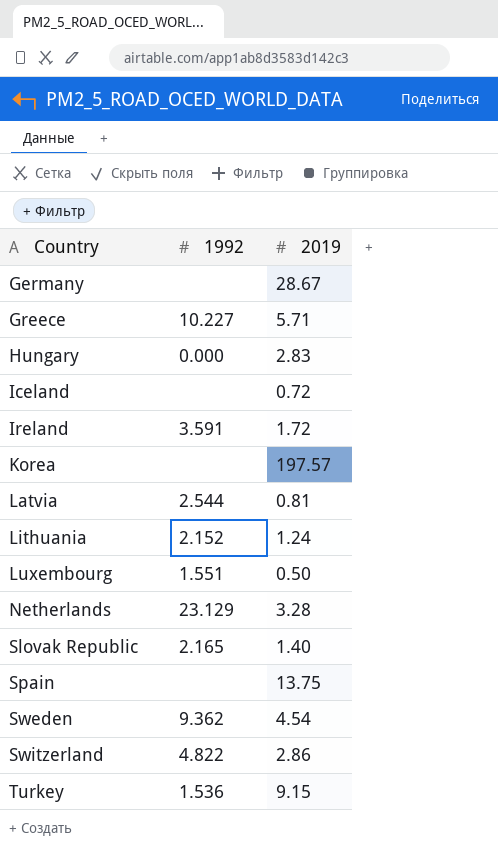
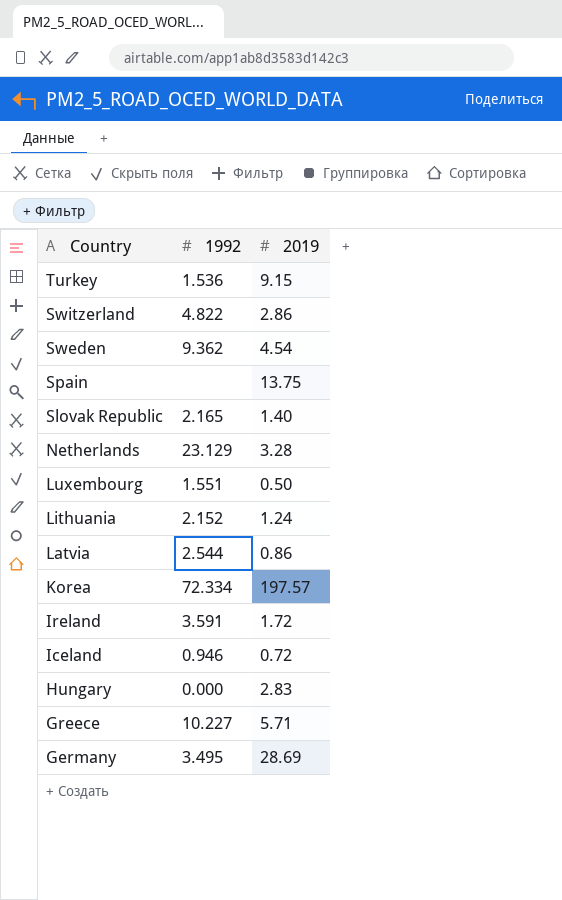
row order: Country ascending -> Country descending
Latvia | 2019: 0.81 -> 0.86
Korea | 1992: none -> 72.334
Iceland | 1992: none -> 0.946
Germany | 1992: none -> 3.495
Germany | 2019: 28.67 -> 28.69

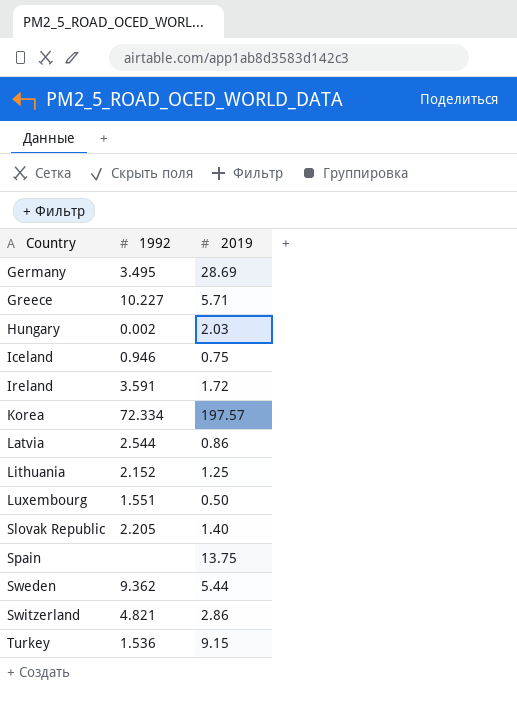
row order: Country descending -> Country ascending
row Netherlands: 23.129 | 3.28 -> none
Hungary | 1992: 0.000 -> 0.002
Hungary | 2019: 2.83 -> 2.03
Iceland | 2019: 0.72 -> 0.75
Lithuania | 2019: 1.24 -> 1.25
Slovak Republic | 1992: 2.165 -> 2.205
Sweden | 2019: 4.54 -> 5.44
Switzerland | 1992: 4.822 -> 4.821

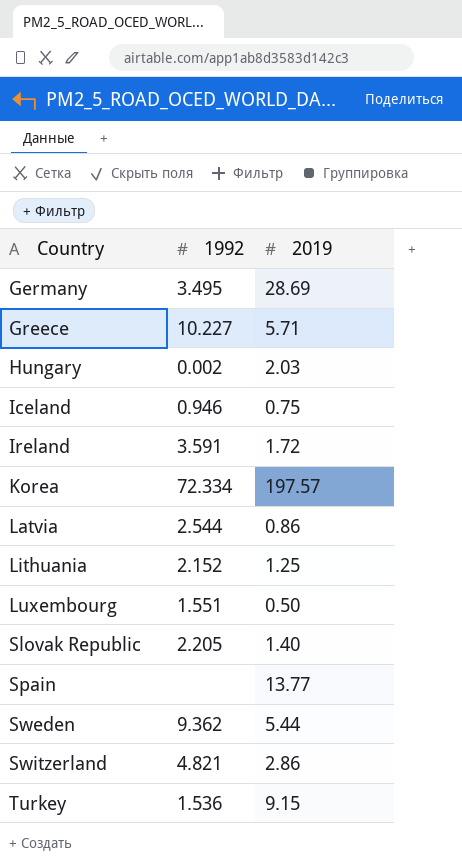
Spain | 2019: 13.75 -> 13.77

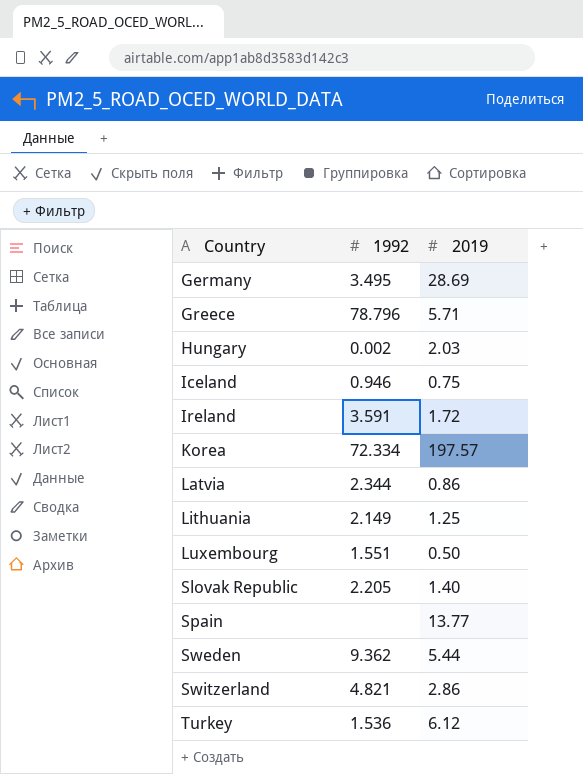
Greece | 1992: 10.227 -> 78.796
Latvia | 1992: 2.544 -> 2.344
Lithuania | 1992: 2.152 -> 2.149
Turkey | 2019: 9.15 -> 6.12

